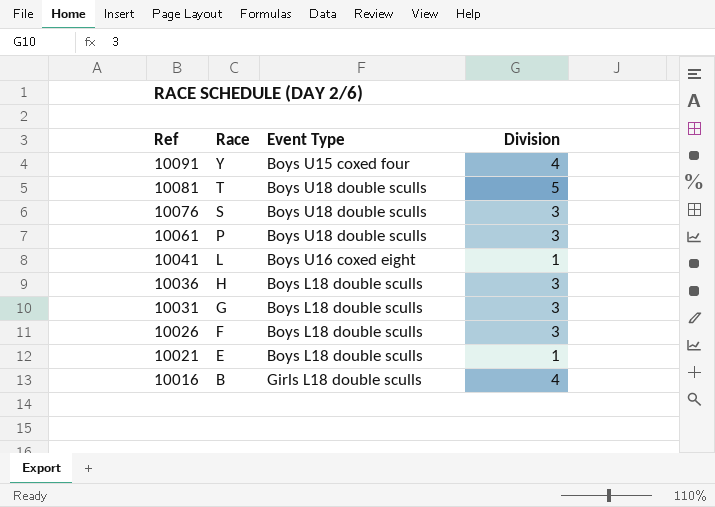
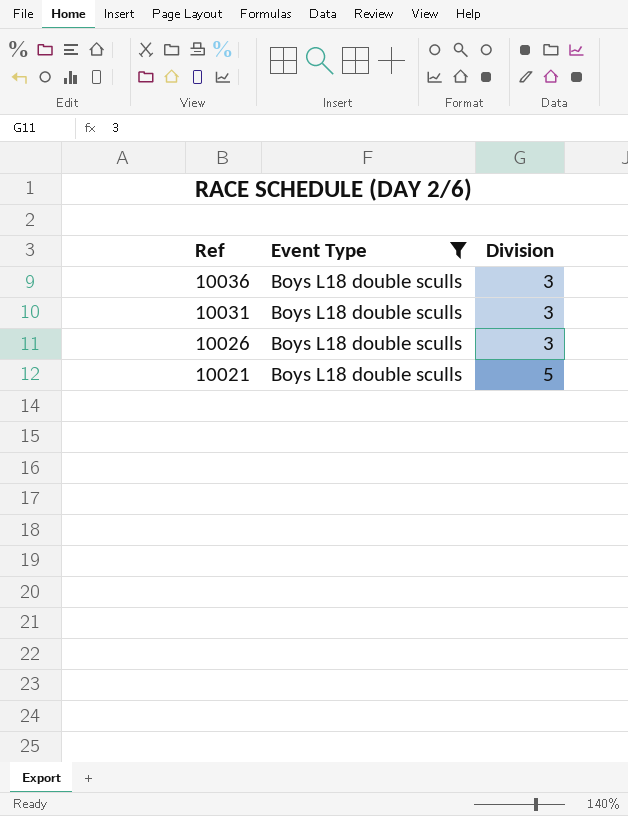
filter: none -> Event Type = Boys L18 double sculls
column Race | position: 2 -> none
10021 | Division: 1 -> 5

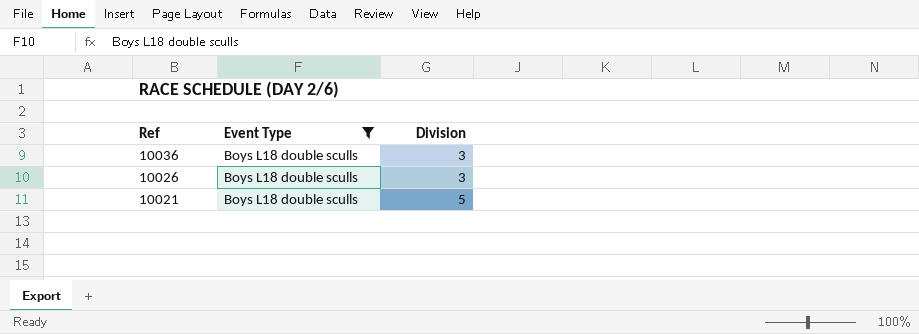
row 10031: Boys L18 double sculls | 3 -> none

